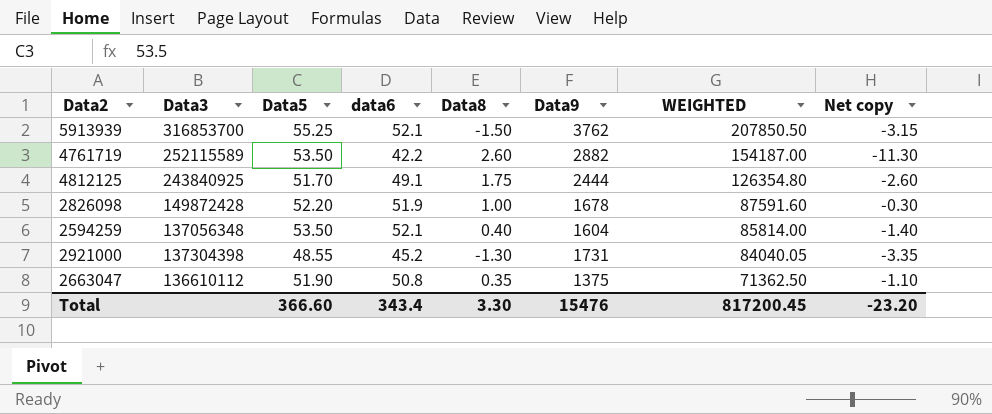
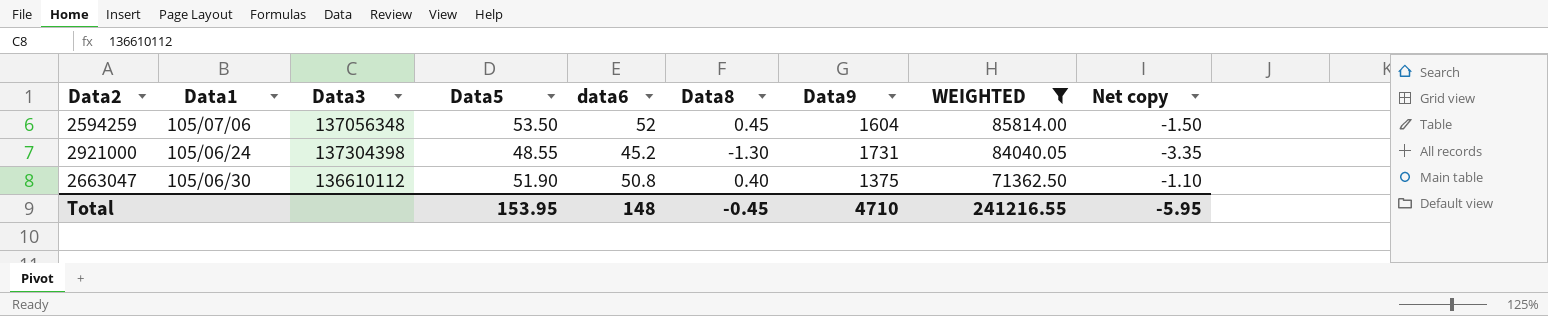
filter: none -> WEIGHTED <= 85814.00
column Data1 | position: none -> 2
2594259 | data6: 52.1 -> 52
2594259 | Data8: 0.40 -> 0.45
2594259 | Net copy: -1.40 -> -1.50
2663047 | Data8: 0.35 -> 0.40
Total | Data5: 366.60 -> 153.95
Total | data6: 343.4 -> 148
Total | Data8: 3.30 -> -0.45
Total | Data9: 15476 -> 4710
Total | WEIGHTED: 817200.45 -> 241216.55
Total | Net copy: -23.20 -> -5.95

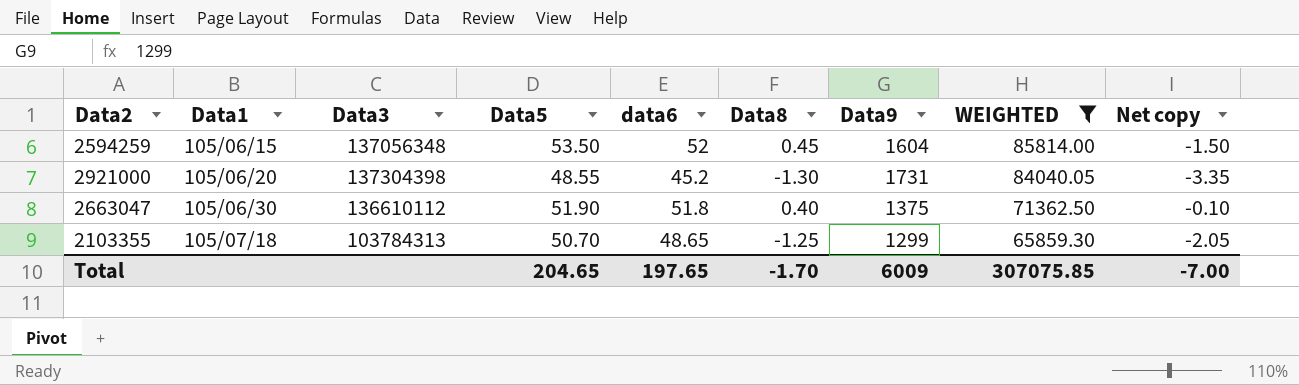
2594259 | Data1: 105/07/06 -> 105/06/15
2921000 | Data1: 105/06/24 -> 105/06/20
2663047 | data6: 50.8 -> 51.8
2663047 | Net copy: -1.10 -> -0.10
row 2103355: none -> 105/07/18 | 103784313 | 50.70 | 48.65 | -1.25 | 1299 | 65859.30 | -2.05
Total | Data5: 153.95 -> 204.65
Total | data6: 148 -> 197.65
Total | Data8: -0.45 -> -1.70
Total | Data9: 4710 -> 6009
Total | WEIGHTED: 241216.55 -> 307075.85
Total | Net copy: -5.95 -> -7.00

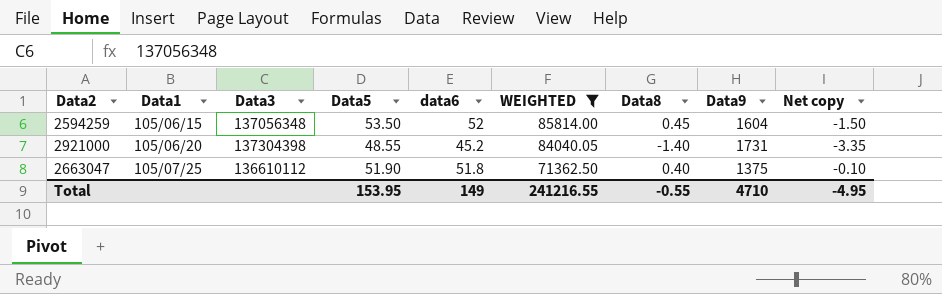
column WEIGHTED | position: 8 -> 6
row 2103355: 105/07/18 | 103784313 | 50.70 | 48.65 | -1.25 | 1299 | 65859.30 | -2.05 -> none
2921000 | Data8: -1.30 -> -1.40
2663047 | Data1: 105/06/30 -> 105/07/25
Total | Data5: 204.65 -> 153.95
Total | data6: 197.65 -> 149
Total | WEIGHTED: 307075.85 -> 241216.55
Total | Data8: -1.70 -> -0.55
Total | Data9: 6009 -> 4710
Total | Net copy: -7.00 -> -4.95

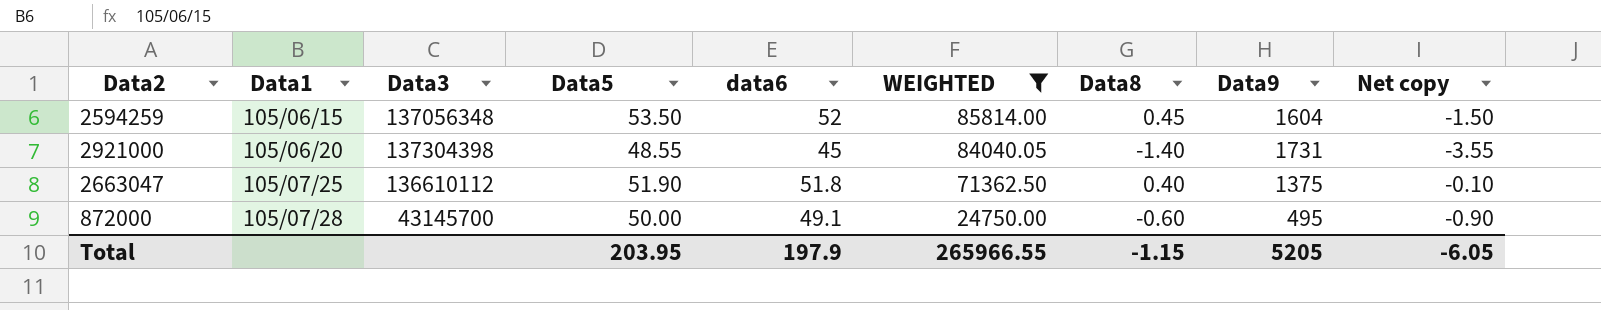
2921000 | data6: 45.2 -> 45
2921000 | Net copy: -3.35 -> -3.55
row 872000: none -> 105/07/28 | 43145700 | 50.00 | 49.1 | 24750.00 | -0.60 | 495 | -0.90
Total | Data5: 153.95 -> 203.95
Total | data6: 149 -> 197.9
Total | WEIGHTED: 241216.55 -> 265966.55
Total | Data8: -0.55 -> -1.15
Total | Data9: 4710 -> 5205
Total | Net copy: -4.95 -> -6.05

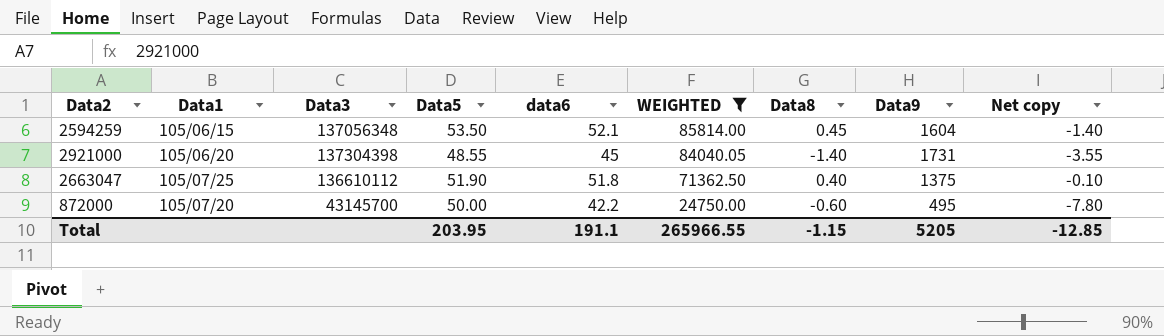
2594259 | data6: 52 -> 52.1
2594259 | Net copy: -1.50 -> -1.40
872000 | Data1: 105/07/28 -> 105/07/20
872000 | data6: 49.1 -> 42.2
872000 | Net copy: -0.90 -> -7.80
Total | data6: 197.9 -> 191.1
Total | Net copy: -6.05 -> -12.85

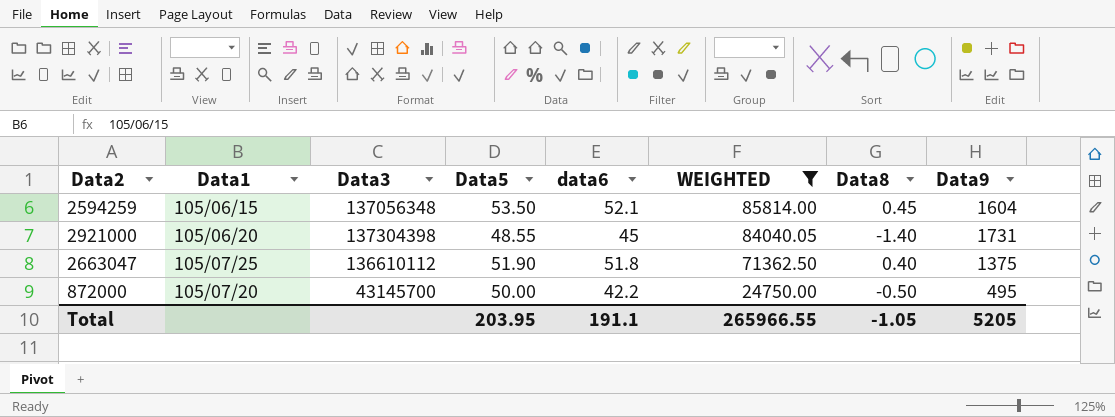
column Net copy | formula: [data6] - [Data5] -> none
872000 | Data8: -0.60 -> -0.50
Total | Data8: -1.15 -> -1.05

